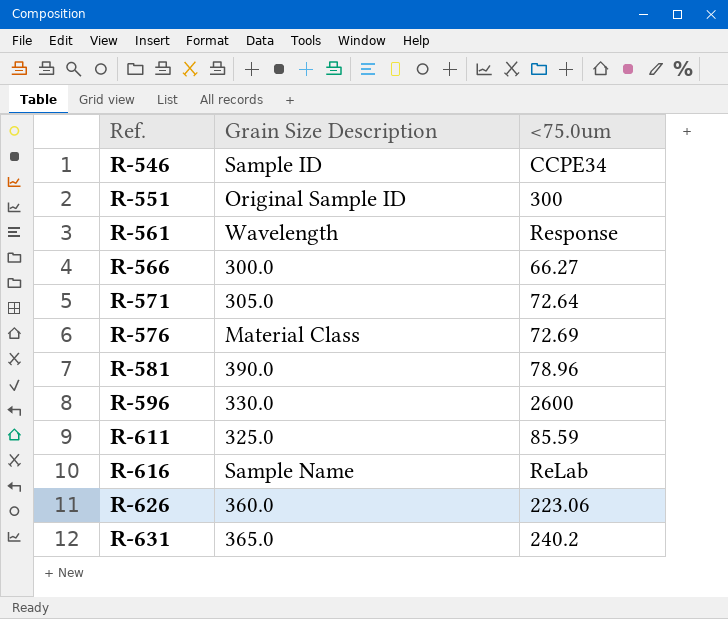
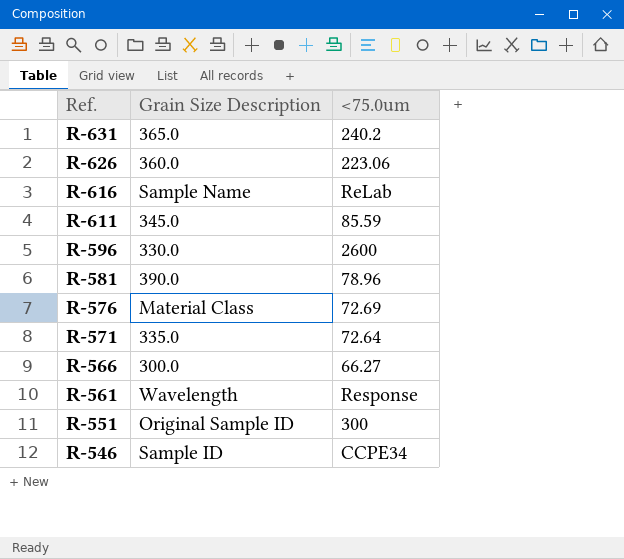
row order: Ref. ascending -> Ref. descending
R-611 | Grain Size Description: 325.0 -> 345.0
R-571 | Grain Size Description: 305.0 -> 335.0

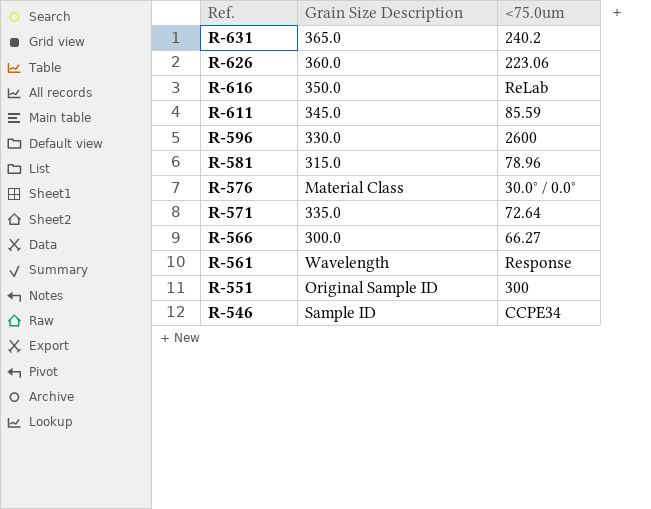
R-616 | Grain Size Description: Sample Name -> 350.0
R-581 | Grain Size Description: 390.0 -> 315.0
R-576 | <75.0um: 72.69 -> 30.0° / 0.0°

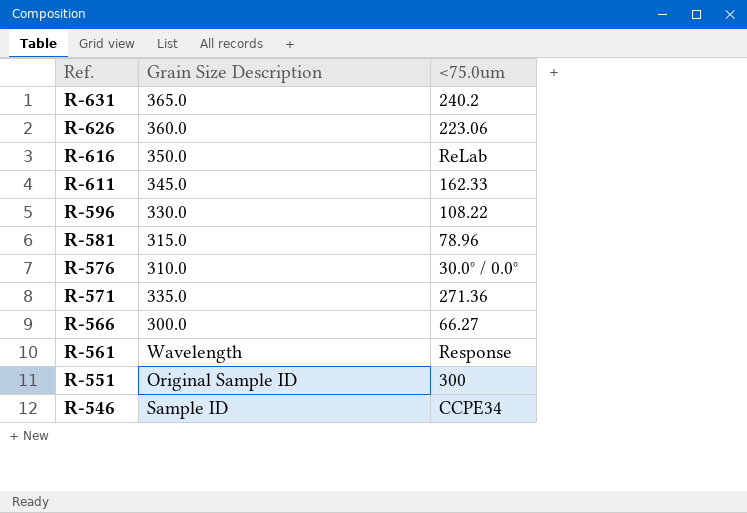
R-611 | <75.0um: 85.59 -> 162.33
R-596 | <75.0um: 2600 -> 108.22
R-576 | Grain Size Description: Material Class -> 310.0
R-571 | <75.0um: 72.64 -> 271.36

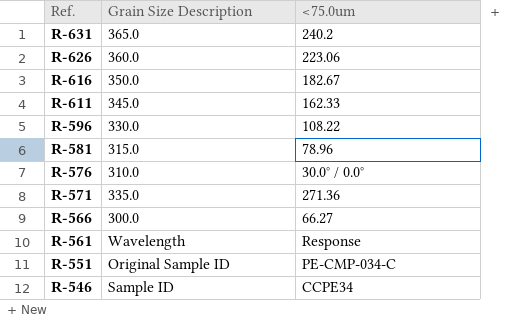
R-616 | <75.0um: ReLab -> 182.67
R-551 | <75.0um: 300 -> PE-CMP-034-C

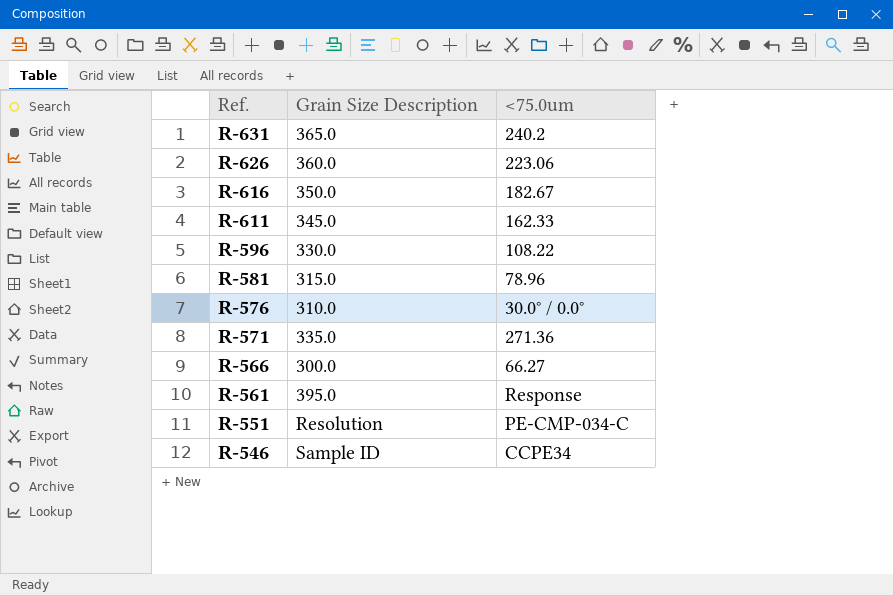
R-561 | Grain Size Description: Wavelength -> 395.0
R-551 | Grain Size Description: Original Sample ID -> Resolution

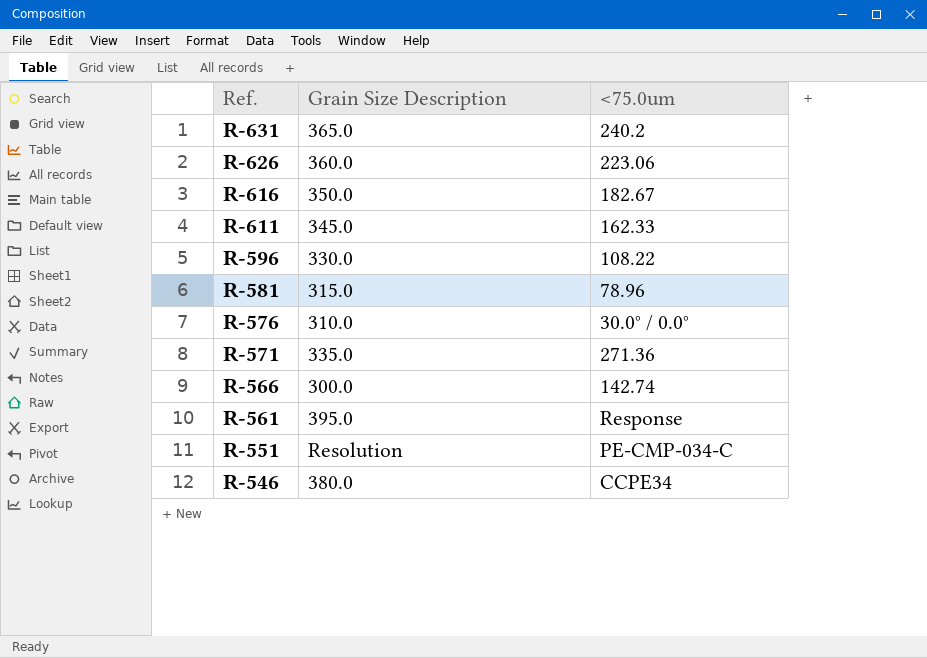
R-566 | <75.0um: 66.27 -> 142.74
R-546 | Grain Size Description: Sample ID -> 380.0

